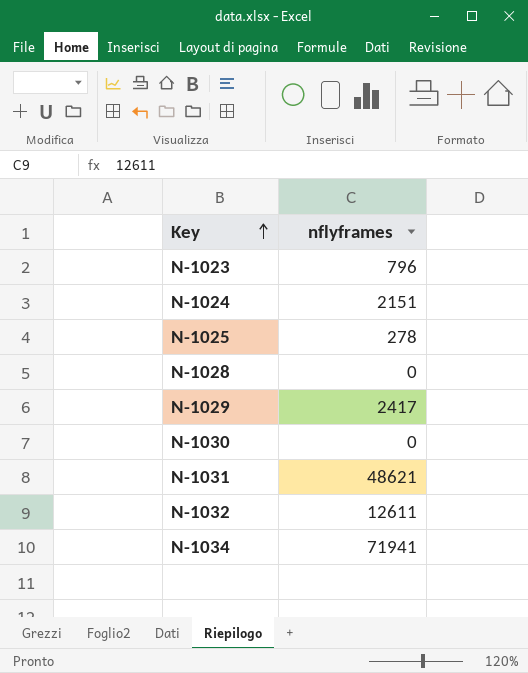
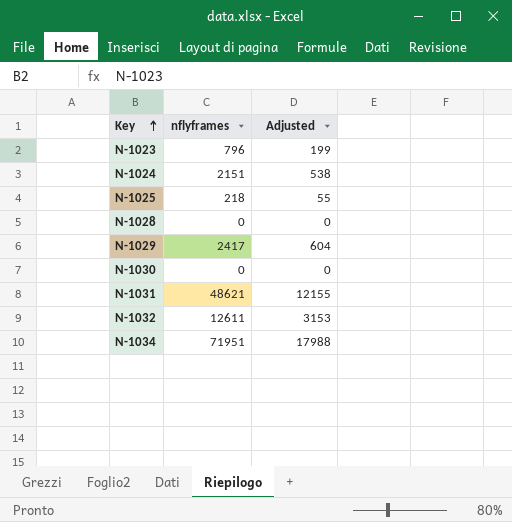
column Adjusted | formula: none -> [nflyframes] * 0.25
N-1025 | nflyframes: 278 -> 218
N-1034 | nflyframes: 71941 -> 71951

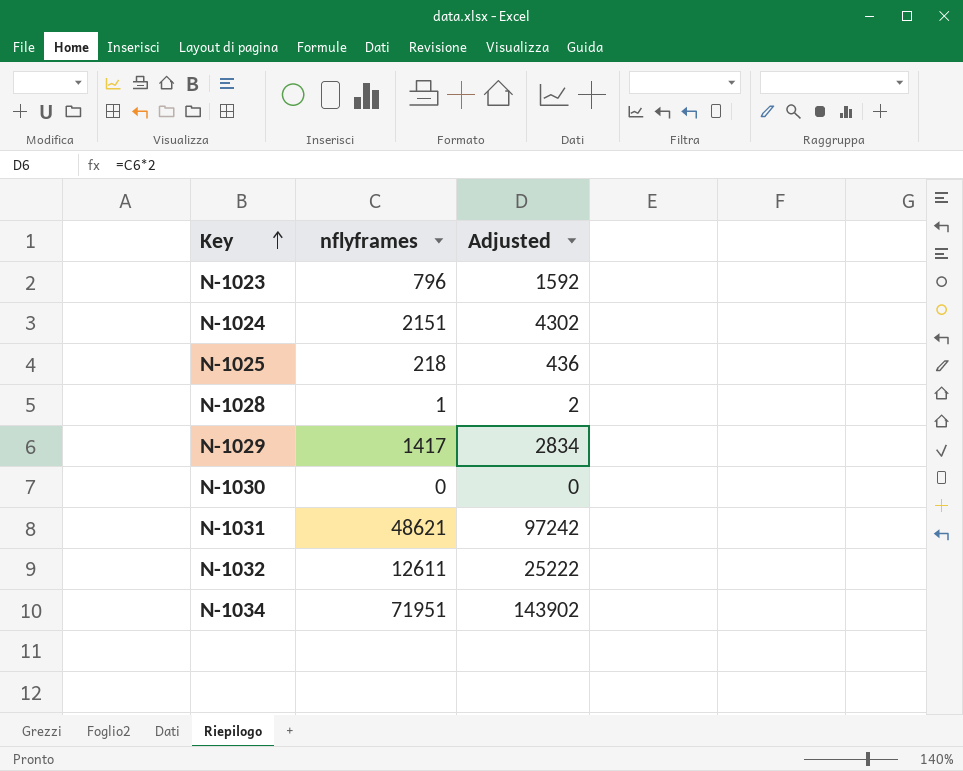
column Adjusted | formula: [nflyframes] * 0.25 -> [nflyframes] * 2
N-1028 | nflyframes: 0 -> 1
N-1029 | nflyframes: 2417 -> 1417

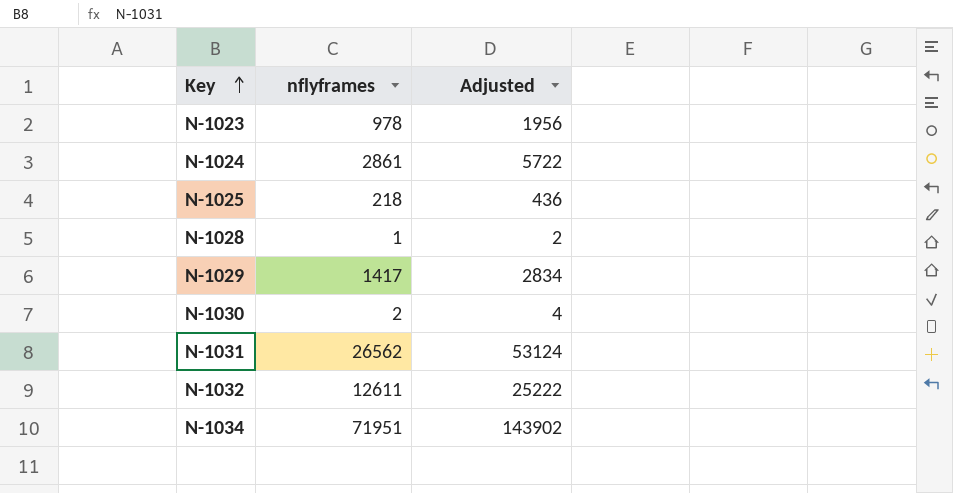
N-1023 | nflyframes: 796 -> 978
N-1023 | Adjusted: 1592 -> 1956
N-1024 | nflyframes: 2151 -> 2861
N-1024 | Adjusted: 4302 -> 5722
N-1030 | nflyframes: 0 -> 2
N-1030 | Adjusted: 0 -> 4
N-1031 | nflyframes: 48621 -> 26562
N-1031 | Adjusted: 97242 -> 53124

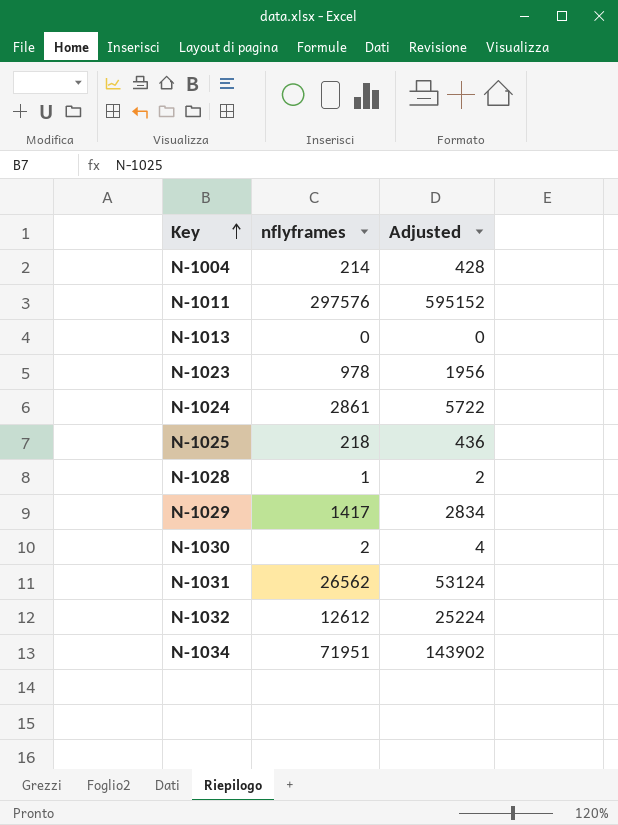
row N-1004: none -> 214 | 428
row N-1011: none -> 297576 | 595152
row N-1013: none -> 0 | 0
N-1032 | nflyframes: 12611 -> 12612
N-1032 | Adjusted: 25222 -> 25224

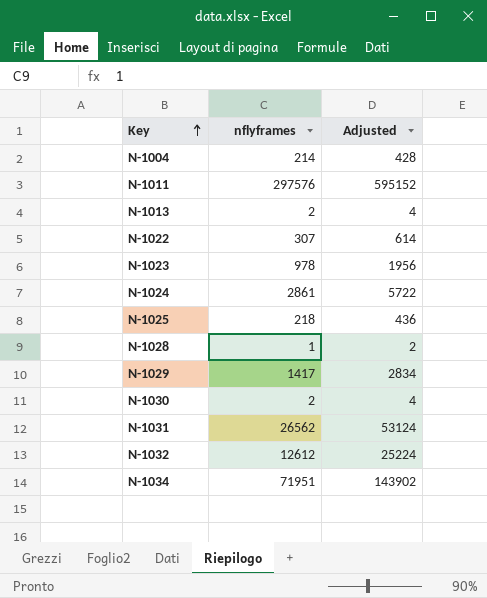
N-1013 | nflyframes: 0 -> 2
N-1013 | Adjusted: 0 -> 4
row N-1022: none -> 307 | 614

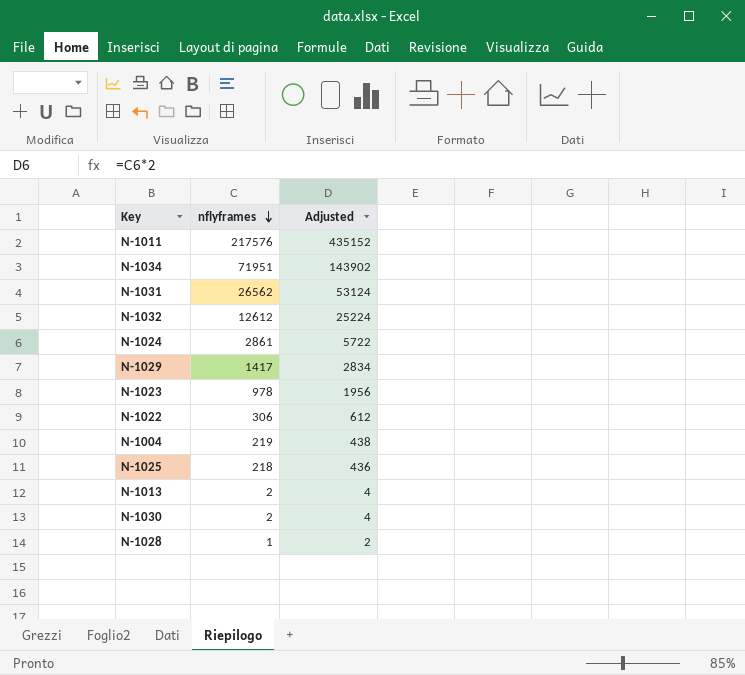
row order: Key ascending -> nflyframes descending
N-1011 | nflyframes: 297576 -> 217576
N-1011 | Adjusted: 595152 -> 435152
N-1022 | nflyframes: 307 -> 306
N-1022 | Adjusted: 614 -> 612
N-1004 | nflyframes: 214 -> 219
N-1004 | Adjusted: 428 -> 438

